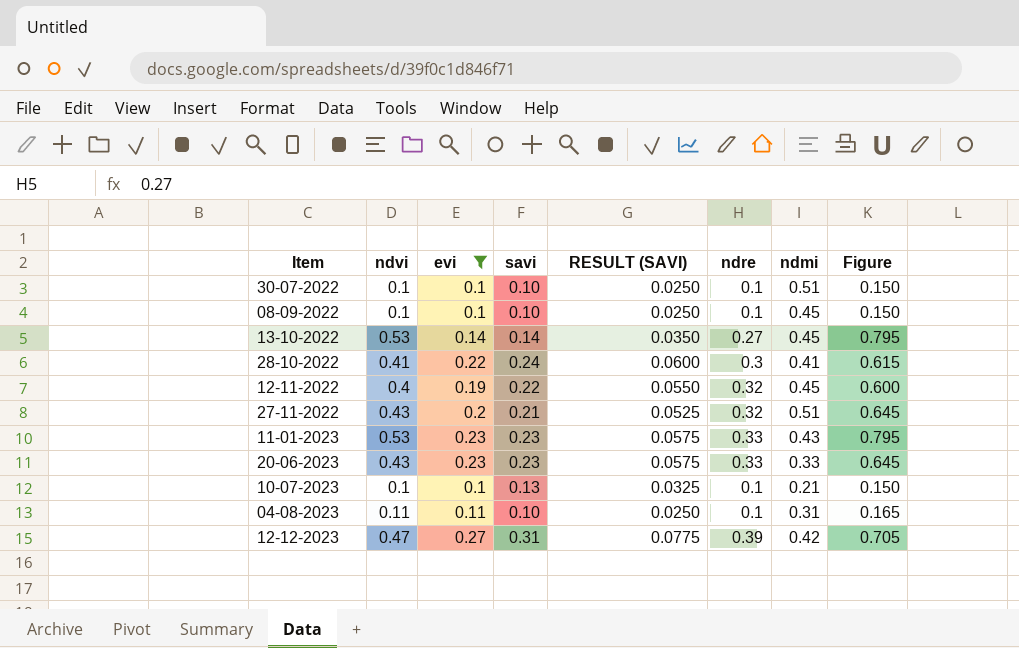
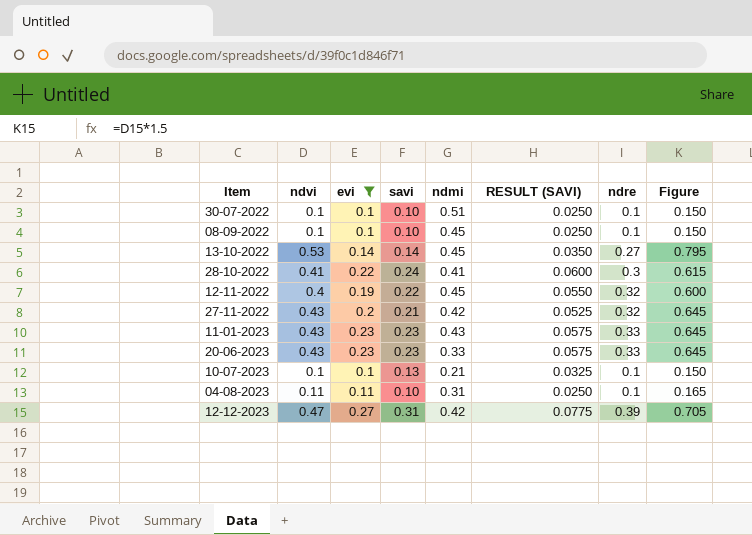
column ndmi | position: 7 -> 5
27-11-2022 | ndmi: 0.51 -> 0.42
11-01-2023 | ndvi: 0.53 -> 0.43
11-01-2023 | Figure: 0.795 -> 0.645

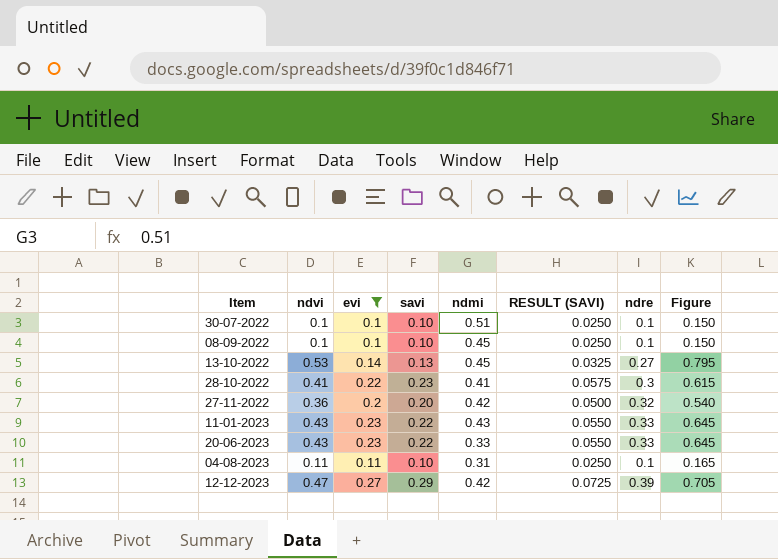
row 12-11-2022: 0.4 | 0.19 | 0.22 | 0.45 | 0.0550 | 0.32 | 0.600 -> none
row 10-07-2023: 0.1 | 0.1 | 0.13 | 0.21 | 0.0325 | 0.1 | 0.150 -> none
13-10-2022 | savi: 0.14 -> 0.13
13-10-2022 | RESULT (SAVI): 0.0350 -> 0.0325
28-10-2022 | savi: 0.24 -> 0.23
28-10-2022 | RESULT (SAVI): 0.0600 -> 0.0575
27-11-2022 | ndvi: 0.43 -> 0.36
27-11-2022 | savi: 0.21 -> 0.20
27-11-2022 | RESULT (SAVI): 0.0525 -> 0.0500
27-11-2022 | Figure: 0.645 -> 0.540
11-01-2023 | savi: 0.23 -> 0.22
11-01-2023 | RESULT (SAVI): 0.0575 -> 0.0550
20-06-2023 | savi: 0.23 -> 0.22
20-06-2023 | RESULT (SAVI): 0.0575 -> 0.0550
12-12-2023 | savi: 0.31 -> 0.29
12-12-2023 | RESULT (SAVI): 0.0775 -> 0.0725

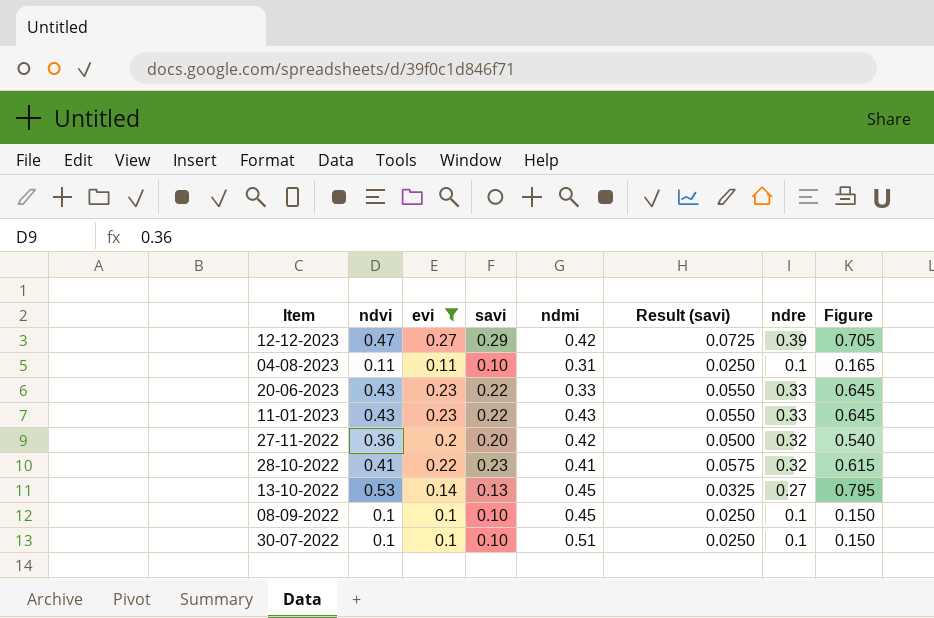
row order: Item ascending -> Item descending
column name: RESULT (SAVI) -> Result (savi)
28-10-2022 | ndre: 0.3 -> 0.32

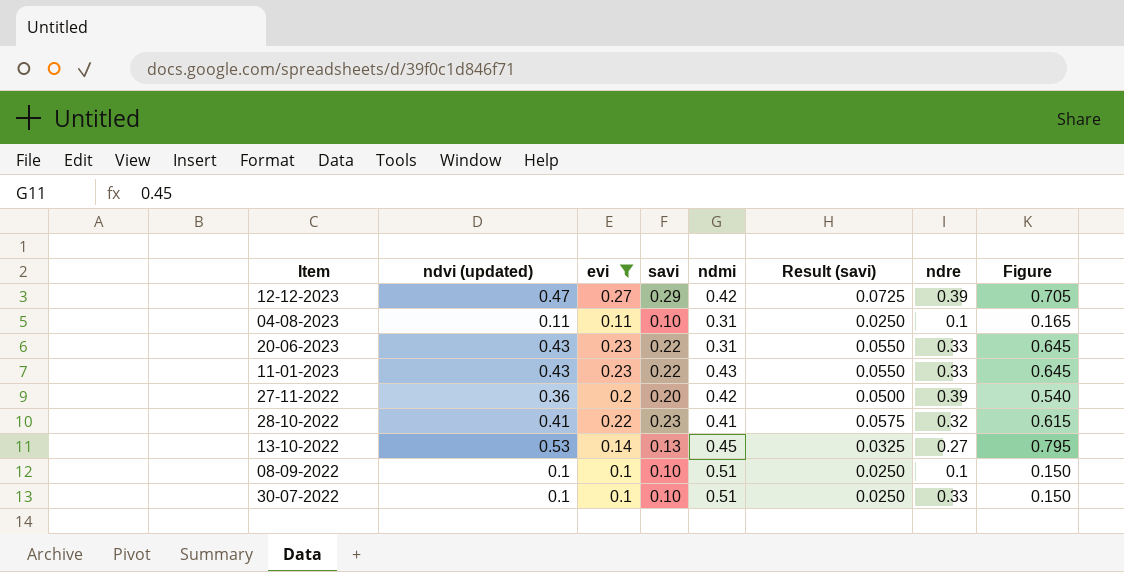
column name: ndvi -> ndvi (updated)
20-06-2023 | ndmi: 0.33 -> 0.31
27-11-2022 | ndre: 0.32 -> 0.39
08-09-2022 | ndmi: 0.45 -> 0.51
30-07-2022 | ndre: 0.1 -> 0.33

